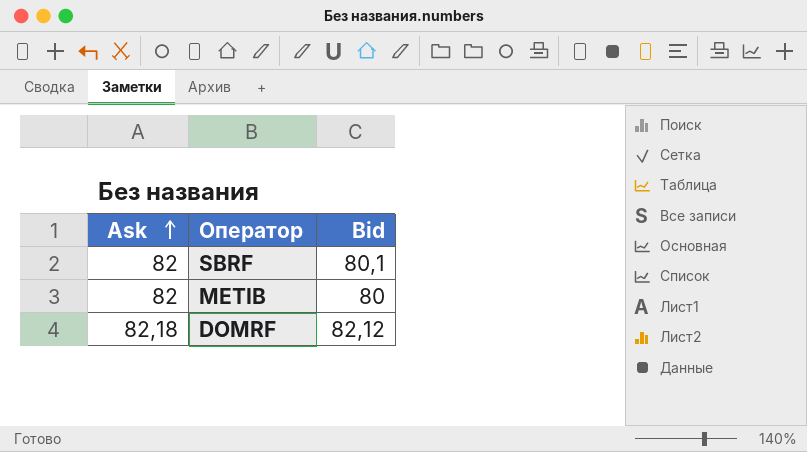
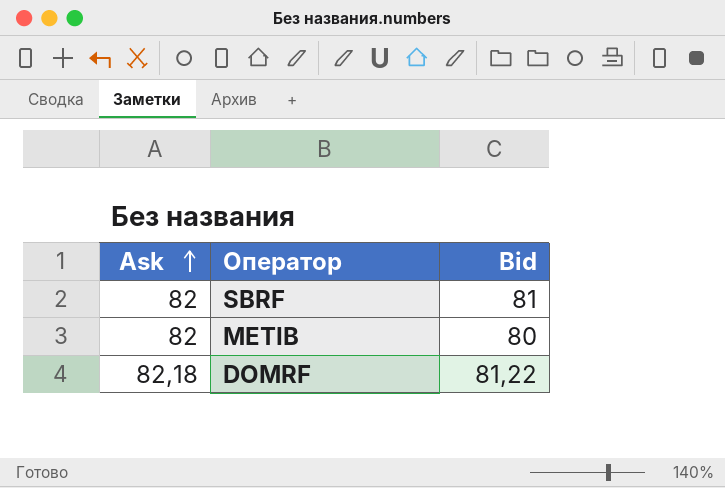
SBRF | Bid: 80,1 -> 81
DOMRF | Bid: 82,12 -> 81,22

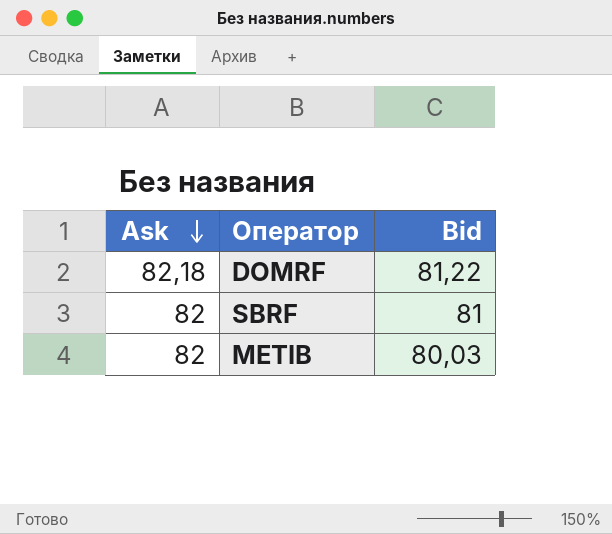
row order: Ask ascending -> Ask descending
METIB | Bid: 80 -> 80,03

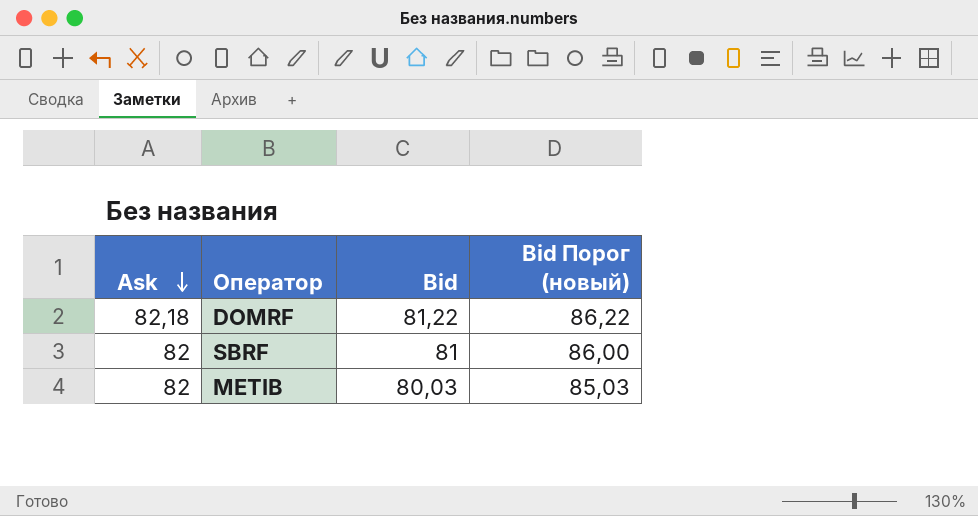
column Bid Порог (новый) | formula: none -> [Bid] + 5

